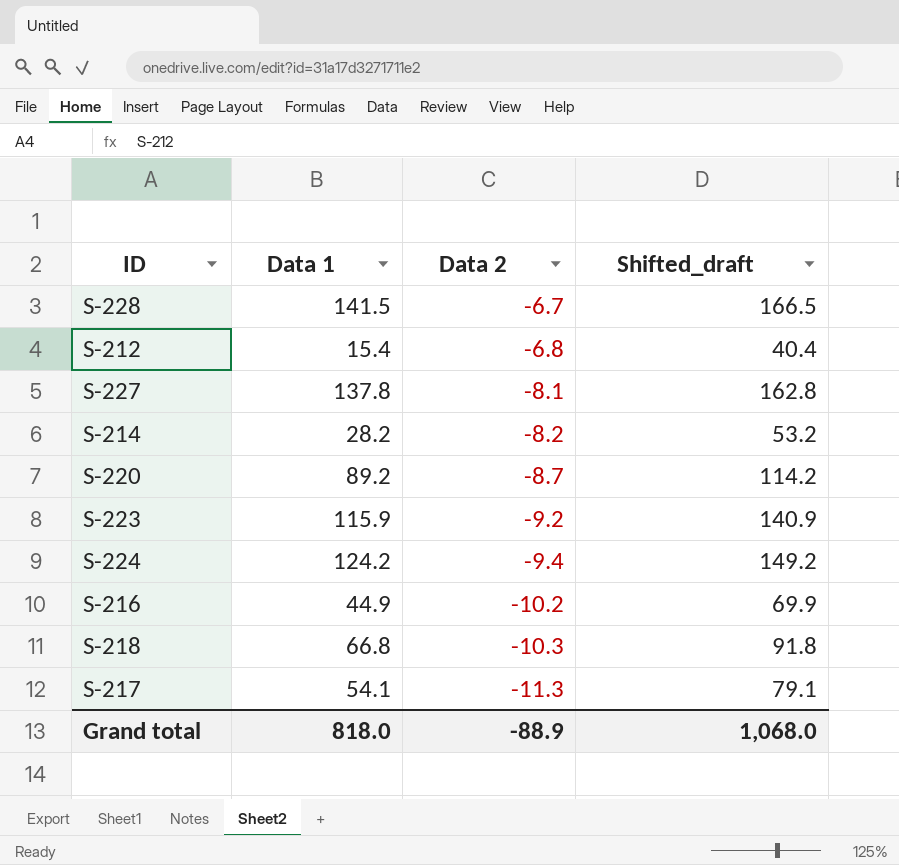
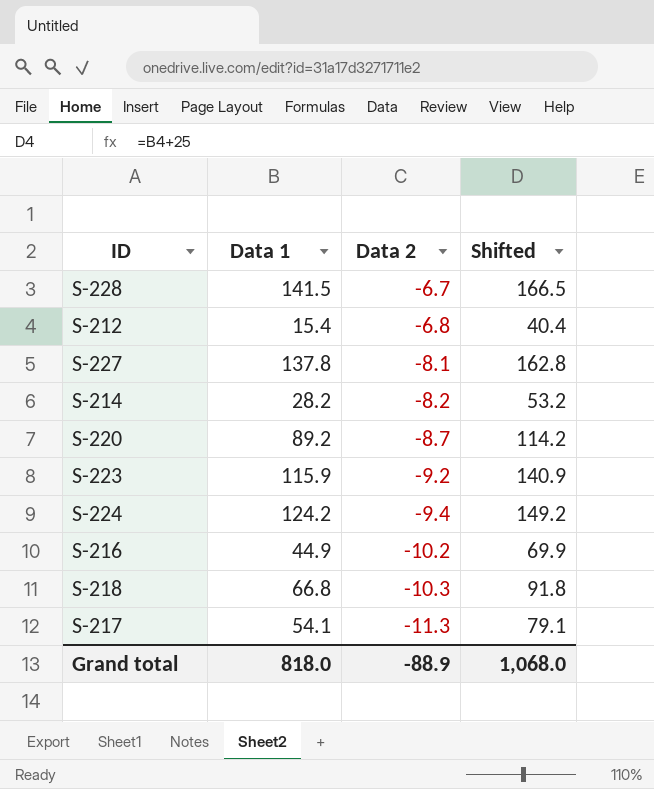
column name: Shifted_draft -> Shifted

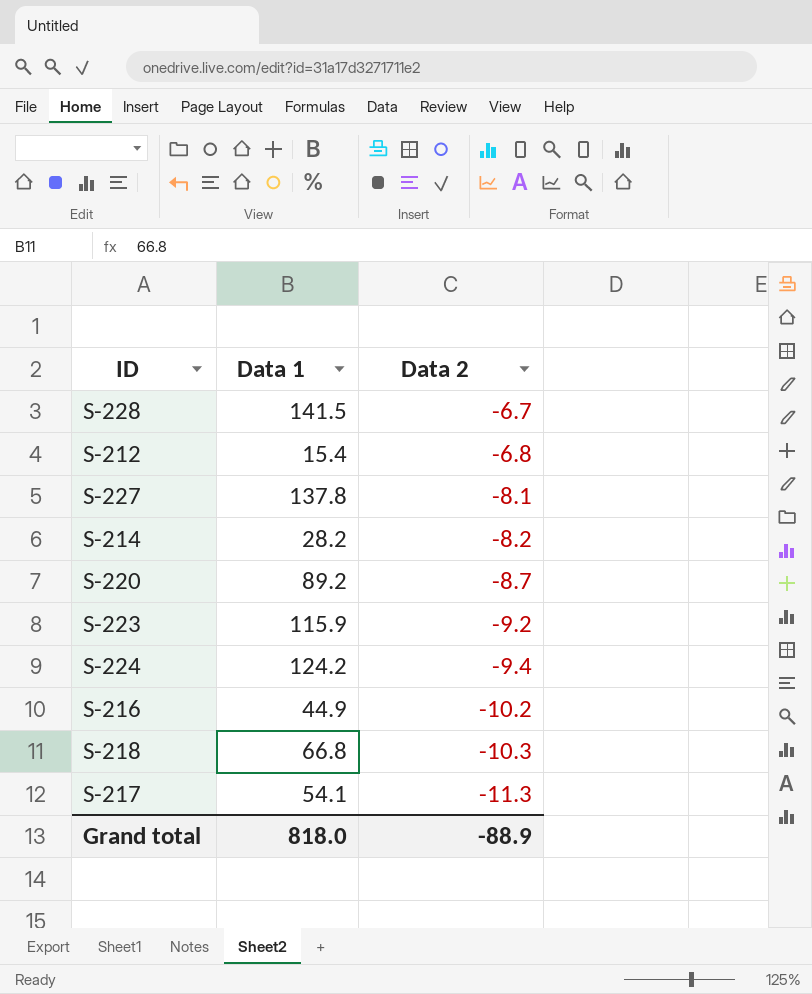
column Shifted | formula: [Data 1] + 25 -> none

